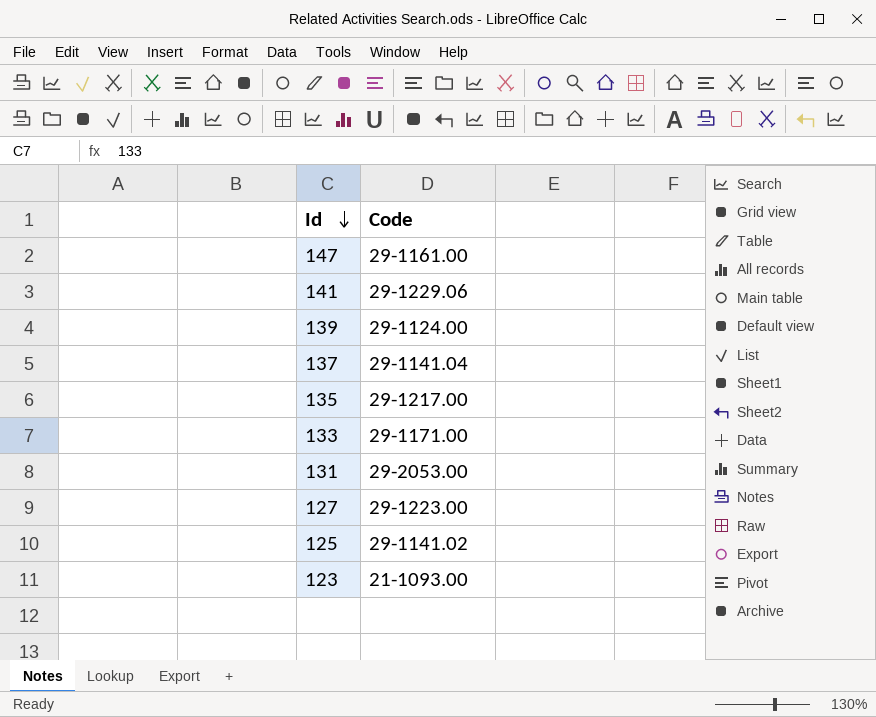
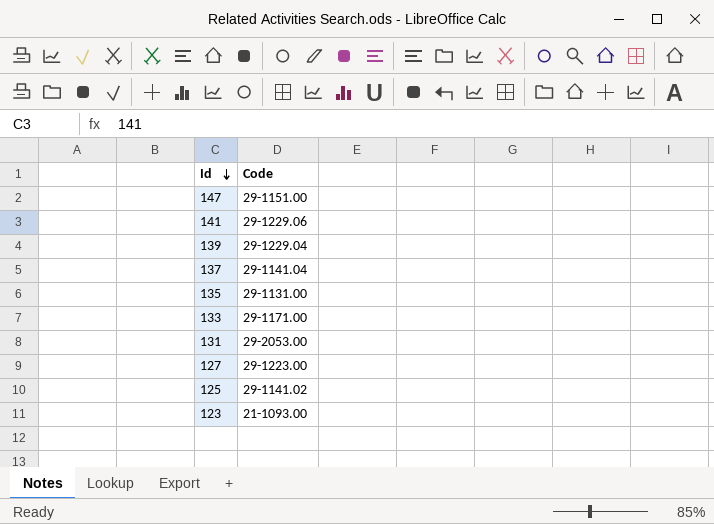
147 | Code: 29-1161.00 -> 29-1151.00
139 | Code: 29-1124.00 -> 29-1229.04
135 | Code: 29-1217.00 -> 29-1131.00

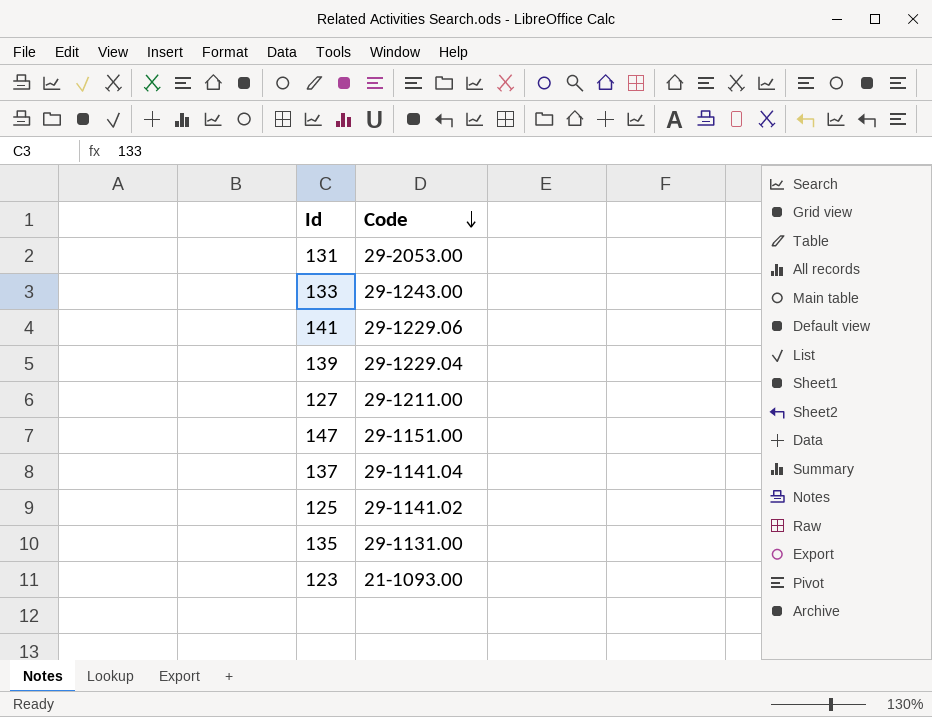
row order: Id descending -> Code descending
133 | Code: 29-1171.00 -> 29-1243.00
127 | Code: 29-1223.00 -> 29-1211.00

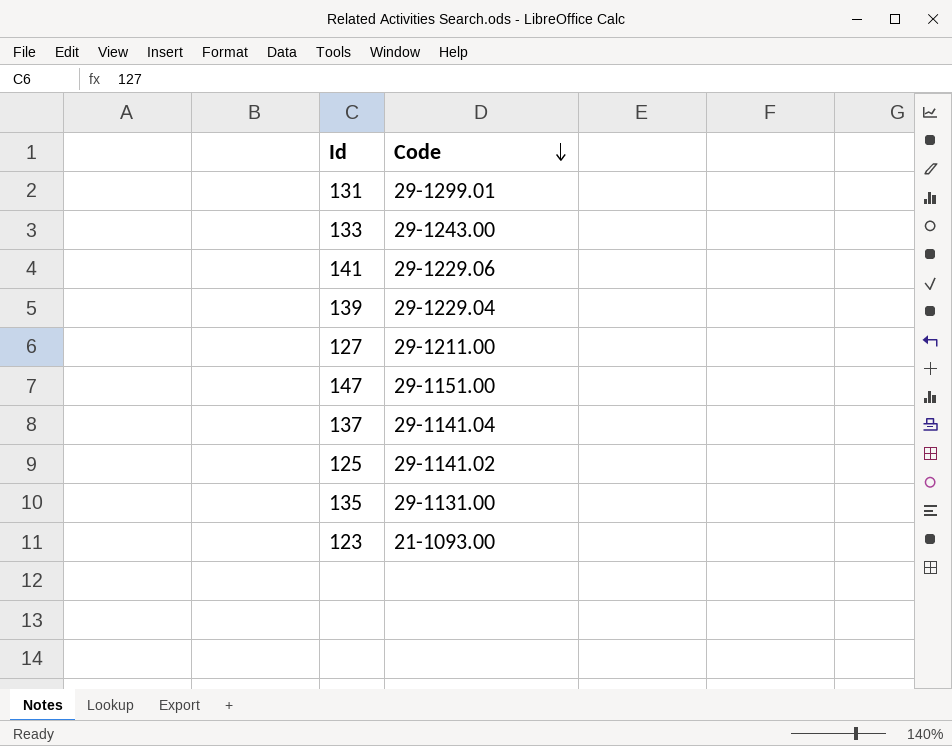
131 | Code: 29-2053.00 -> 29-1299.01

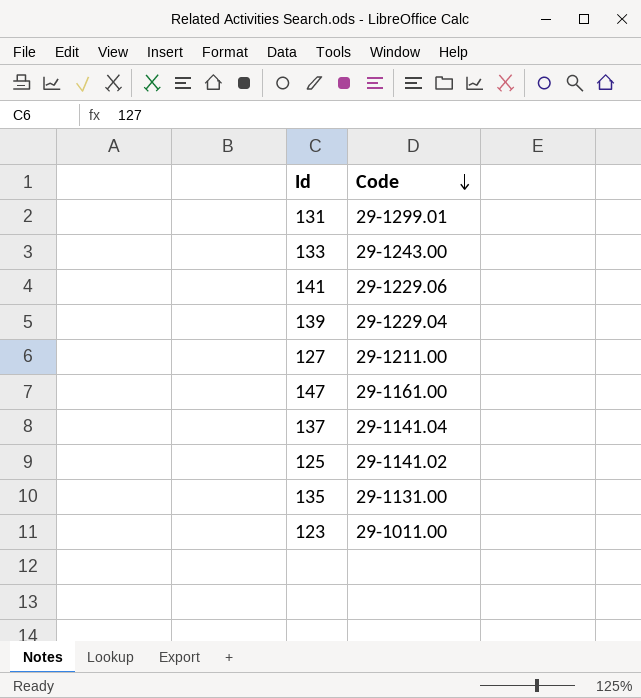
147 | Code: 29-1151.00 -> 29-1161.00
123 | Code: 21-1093.00 -> 29-1011.00

